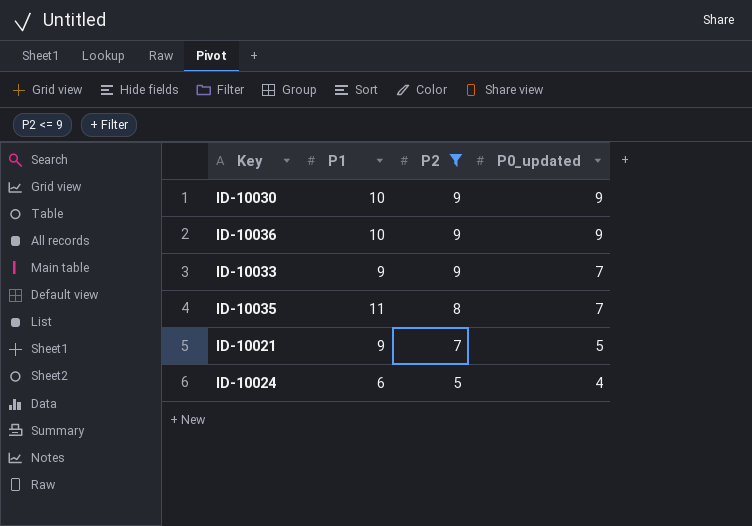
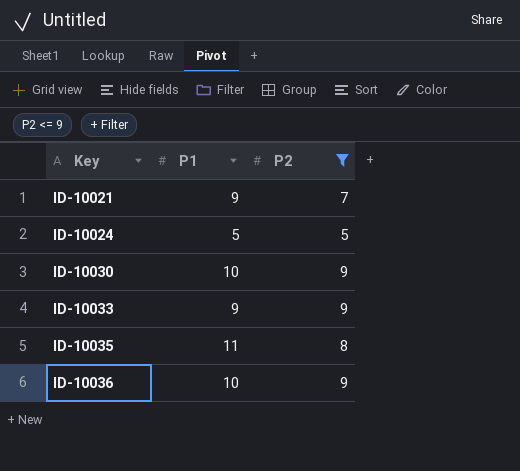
row order: P2 descending -> Key ascending
column P0_updated | position: 4 -> none
ID-10024 | P1: 6 -> 5

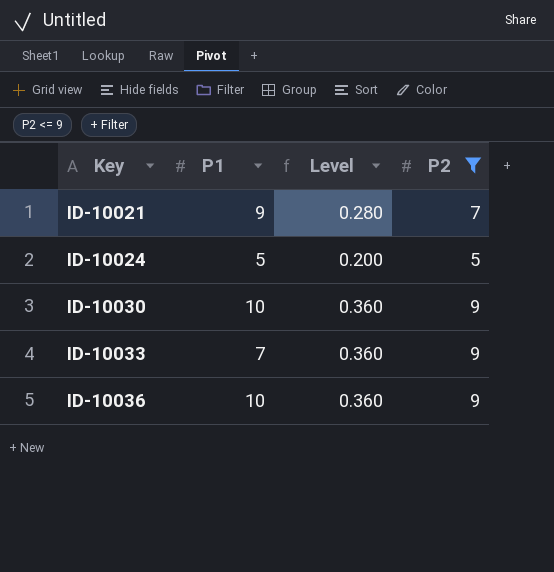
column Level | formula: none -> [P2] * 0.04
row ID-10035: 11 | 8 -> none
ID-10033 | P1: 9 -> 7

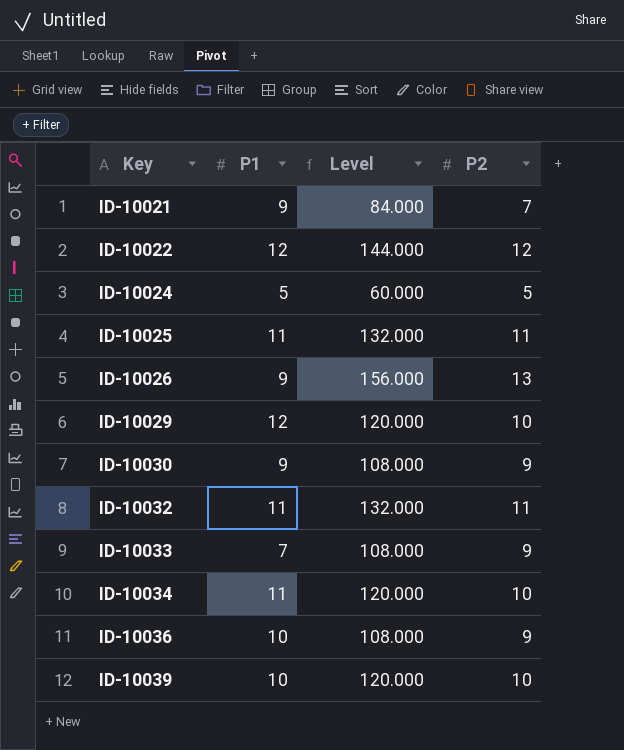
filter: P2 <= 9 -> none
column Level | formula: [P2] * 0.04 -> [P2] * 12
ID-10030 | P1: 10 -> 9

